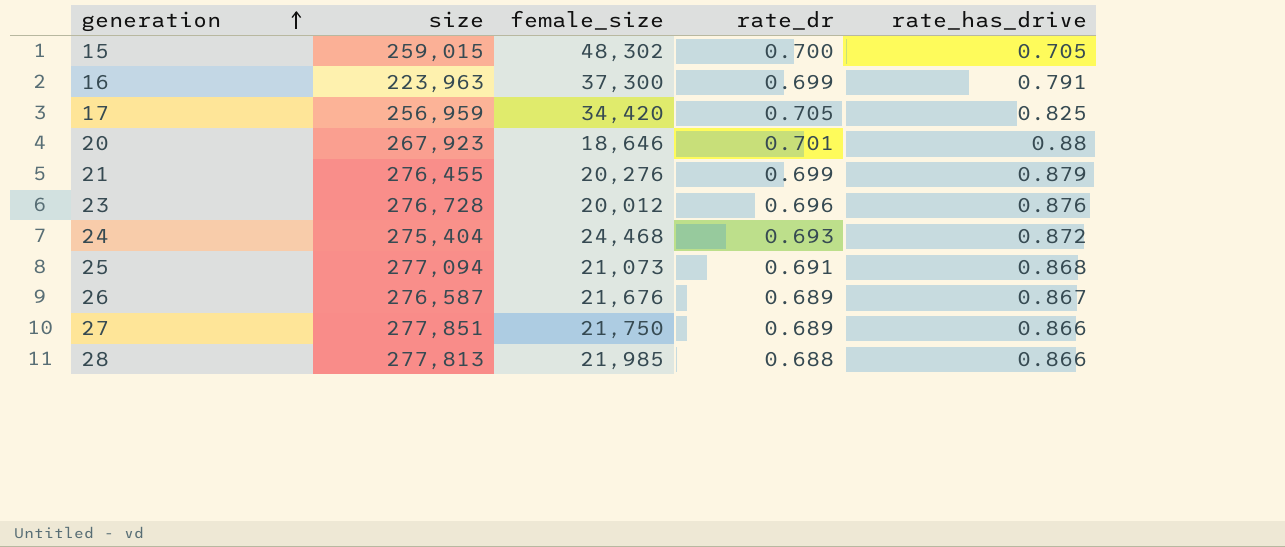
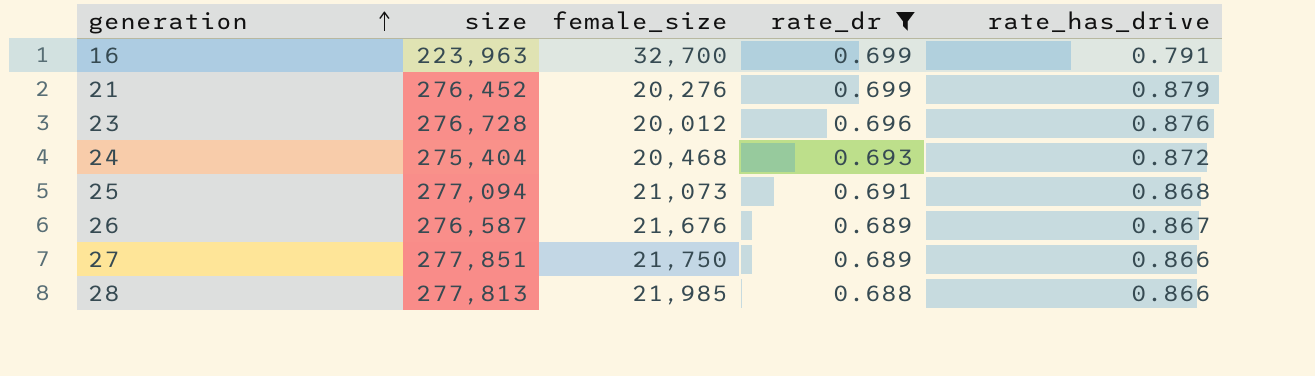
filter: none -> rate_dr <= 0.699
16 | female_size: 37,300 -> 32,700
21 | size: 276,455 -> 276,452
24 | female_size: 24,468 -> 20,468

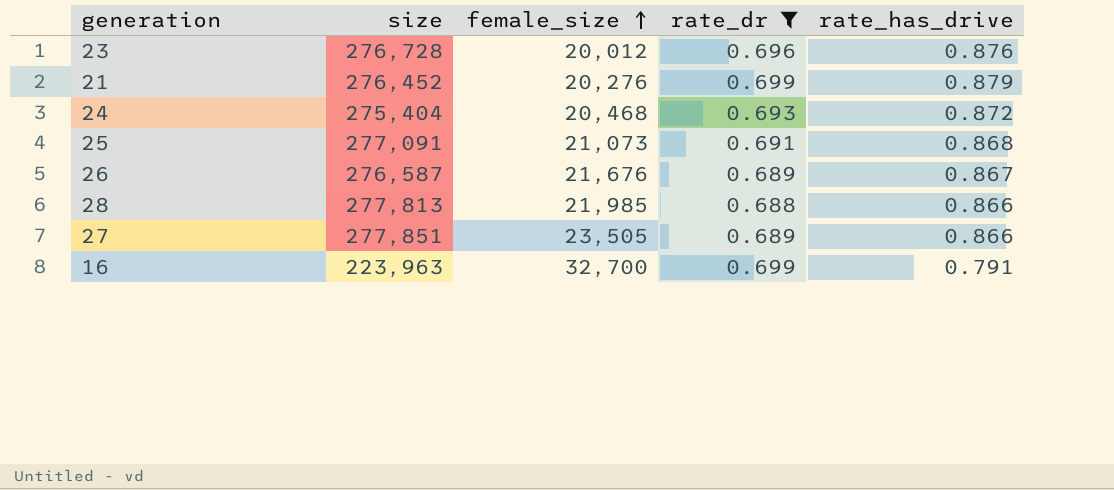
row order: generation ascending -> female_size ascending
25 | size: 277,094 -> 277,091
27 | female_size: 21,750 -> 23,505

